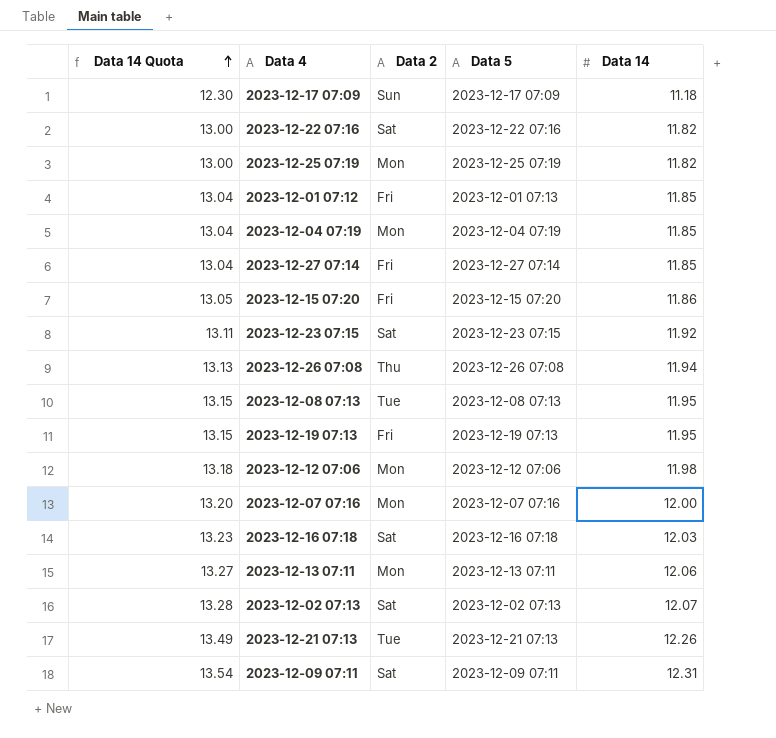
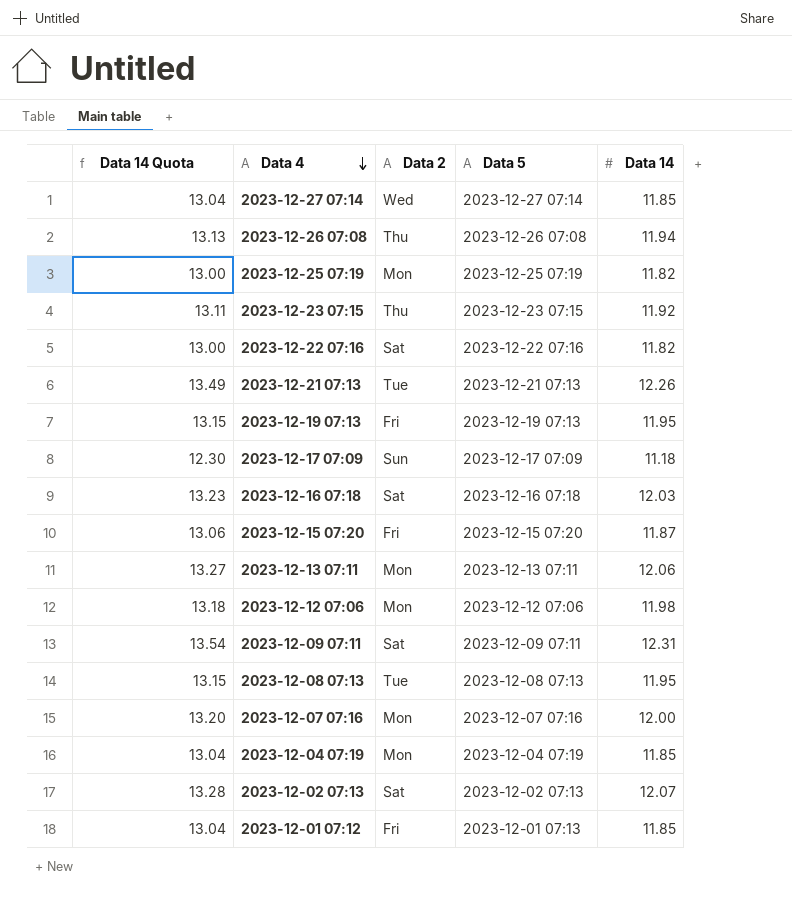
row order: Data 14 Quota ascending -> Data 4 descending
2023-12-27 07:14 | Data 2: Fri -> Wed
2023-12-23 07:15 | Data 2: Sat -> Thu
2023-12-15 07:20 | Data 14 Quota: 13.05 -> 13.06
2023-12-15 07:20 | Data 14: 11.86 -> 11.87

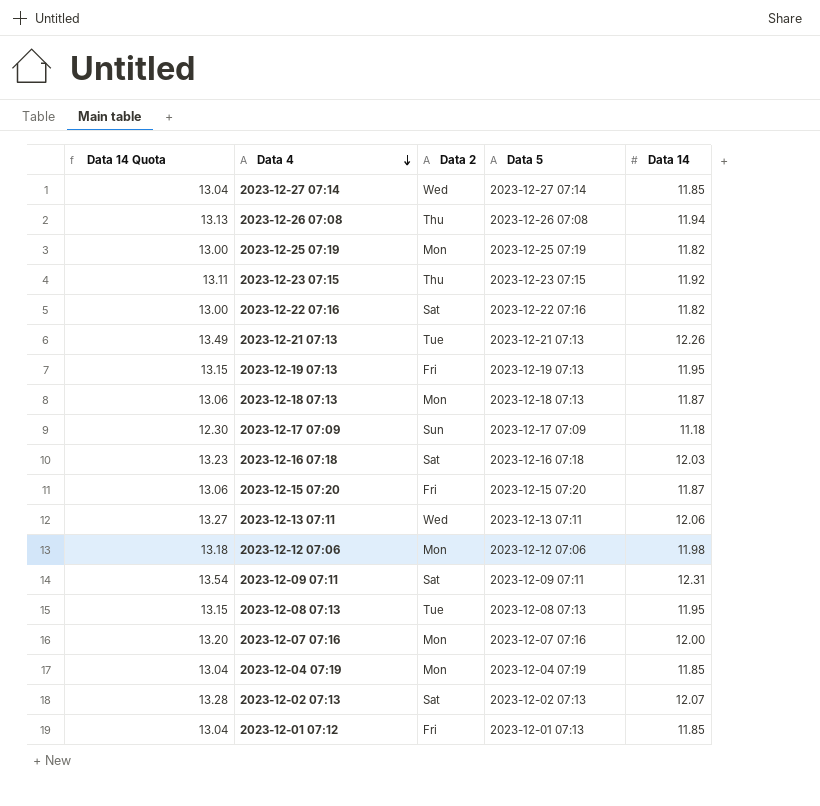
row 2023-12-18 07:13: none -> 13.06 | Mon | 2023-12-18 07:13 | 11.87
2023-12-13 07:11 | Data 2: Mon -> Wed

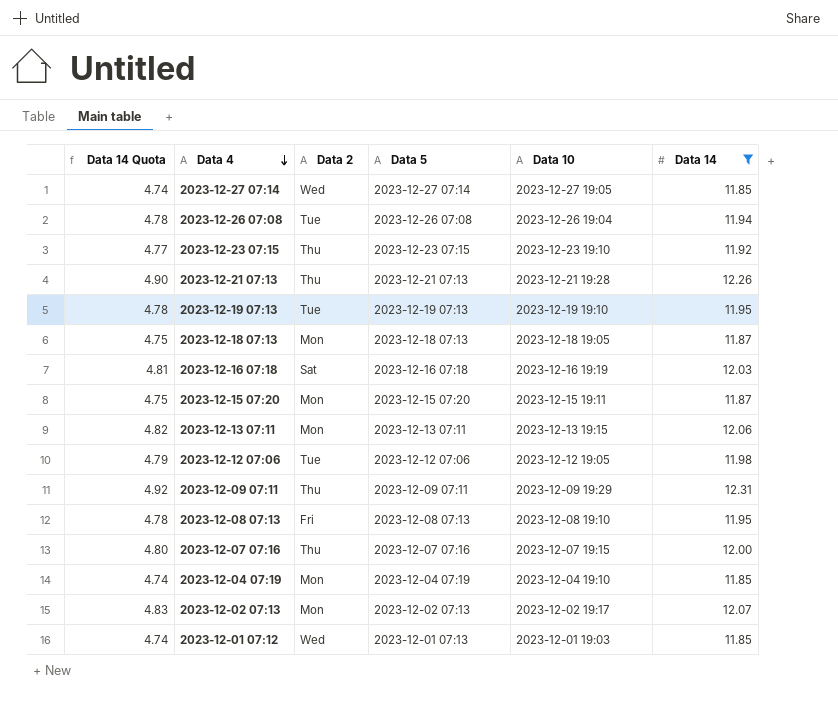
filter: none -> Data 14 >= 11.85
column Data 14 Quota | formula: [Data 14] * 1.1 -> [Data 14] * 0.4
column Data 10 | position: none -> 5
2023-12-26 07:08 | Data 2: Thu -> Tue
2023-12-21 07:13 | Data 2: Tue -> Thu
2023-12-19 07:13 | Data 2: Fri -> Tue
2023-12-15 07:20 | Data 2: Fri -> Mon
2023-12-13 07:11 | Data 2: Wed -> Mon
2023-12-12 07:06 | Data 2: Mon -> Tue
2023-12-09 07:11 | Data 2: Sat -> Thu
2023-12-08 07:13 | Data 2: Tue -> Fri
2023-12-07 07:16 | Data 2: Mon -> Thu
2023-12-02 07:13 | Data 2: Sat -> Mon
2023-12-01 07:12 | Data 2: Fri -> Wed

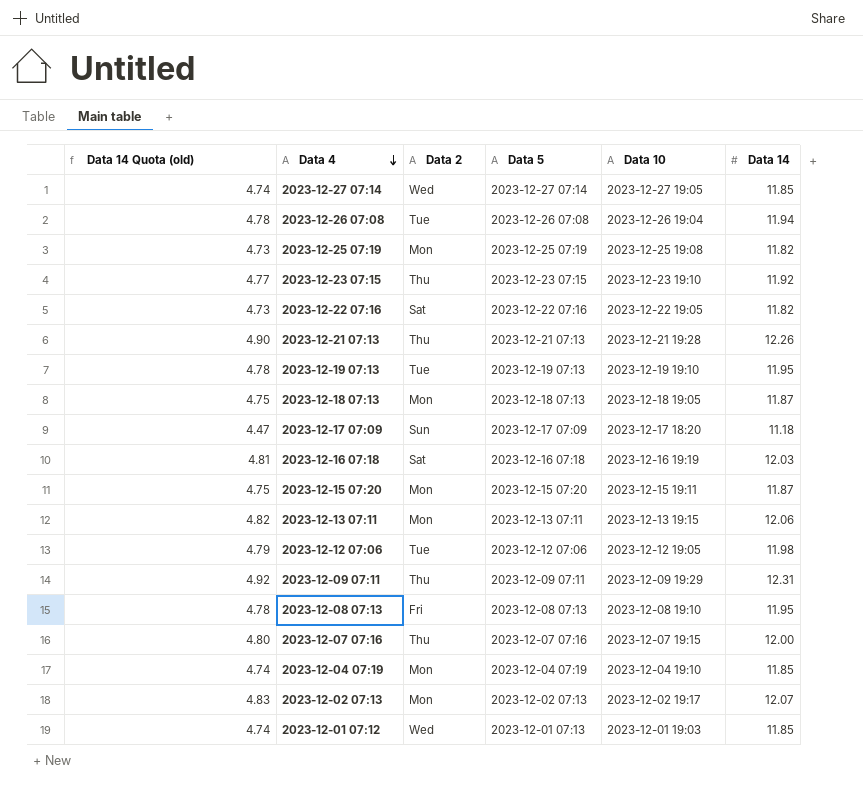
filter: Data 14 >= 11.85 -> none
column name: Data 14 Quota -> Data 14 Quota (old)

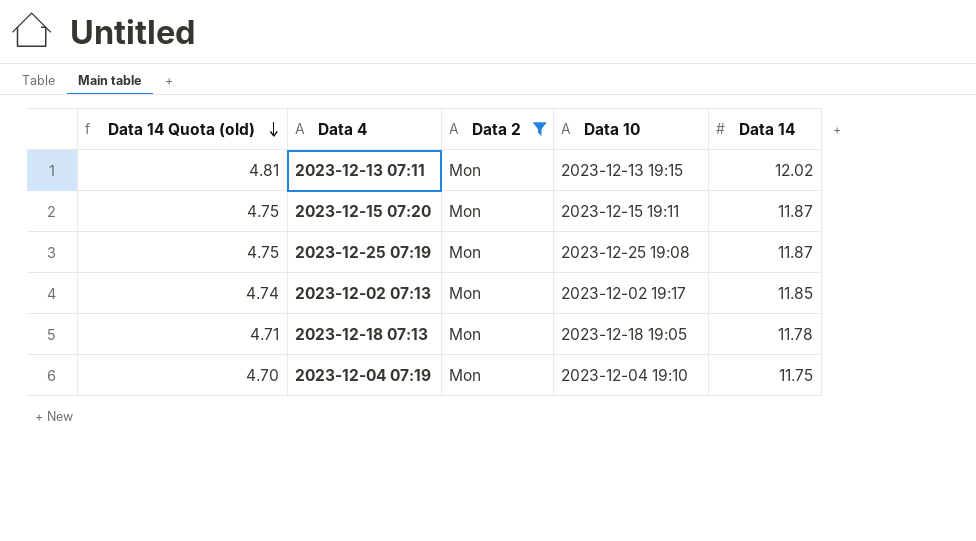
filter: none -> Data 2 = Mon
row order: Data 4 descending -> Data 14 Quota (old) descending
column Data 5 | position: 4 -> none
2023-12-13 07:11 | Data 14 Quota (old): 4.82 -> 4.81
2023-12-13 07:11 | Data 14: 12.06 -> 12.02
2023-12-25 07:19 | Data 14 Quota (old): 4.73 -> 4.75
2023-12-25 07:19 | Data 14: 11.82 -> 11.87
2023-12-02 07:13 | Data 14 Quota (old): 4.83 -> 4.74
2023-12-02 07:13 | Data 14: 12.07 -> 11.85
2023-12-18 07:13 | Data 14 Quota (old): 4.75 -> 4.71
2023-12-18 07:13 | Data 14: 11.87 -> 11.78
2023-12-04 07:19 | Data 14 Quota (old): 4.74 -> 4.70
2023-12-04 07:19 | Data 14: 11.85 -> 11.75

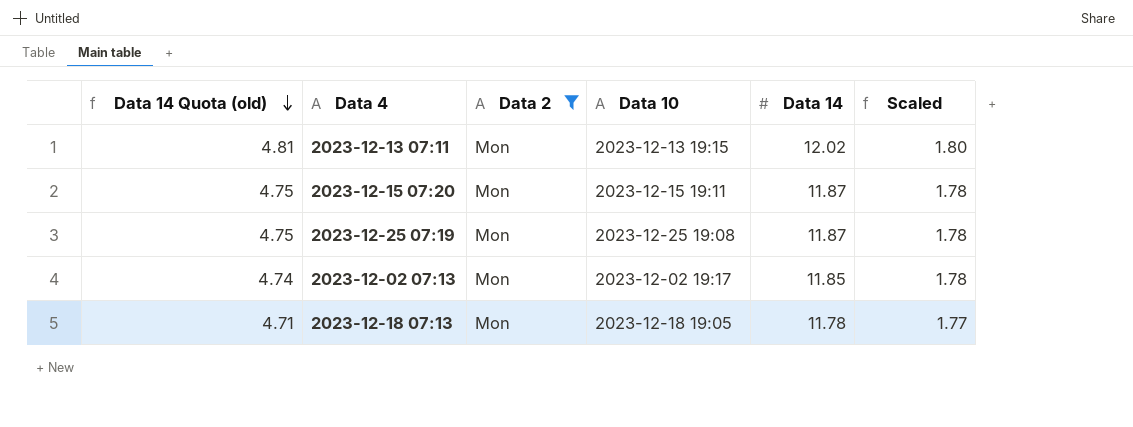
column Scaled | formula: none -> [Data 14] * 0.15
row 2023-12-04 07:19: 4.70 | Mon | 2023-12-04 19:10 | 11.75 -> none

